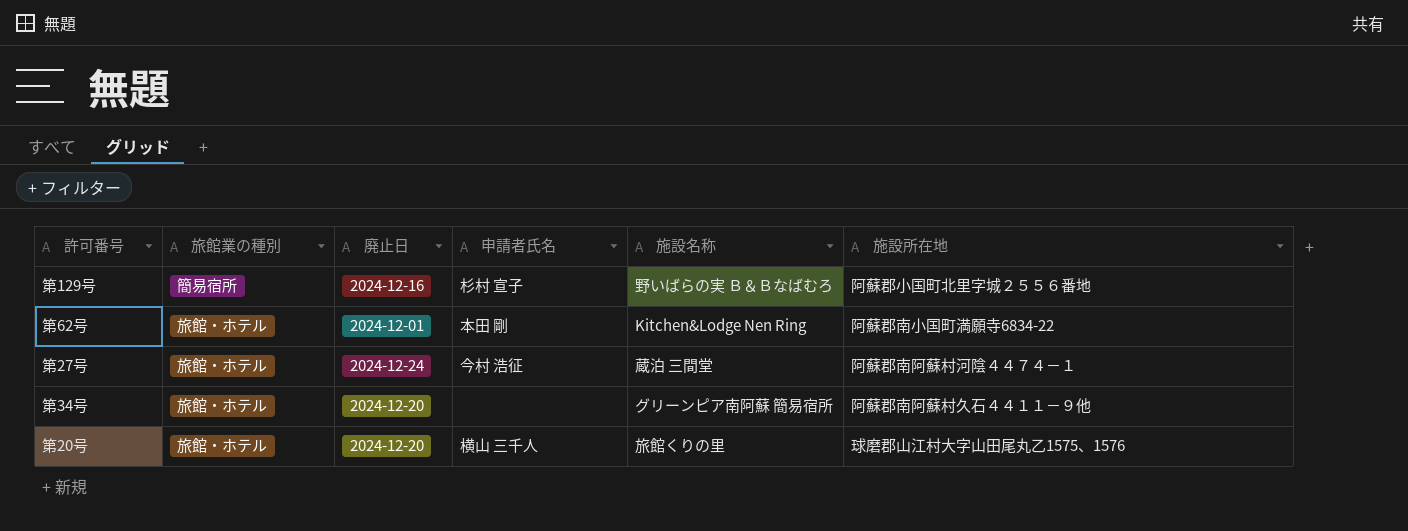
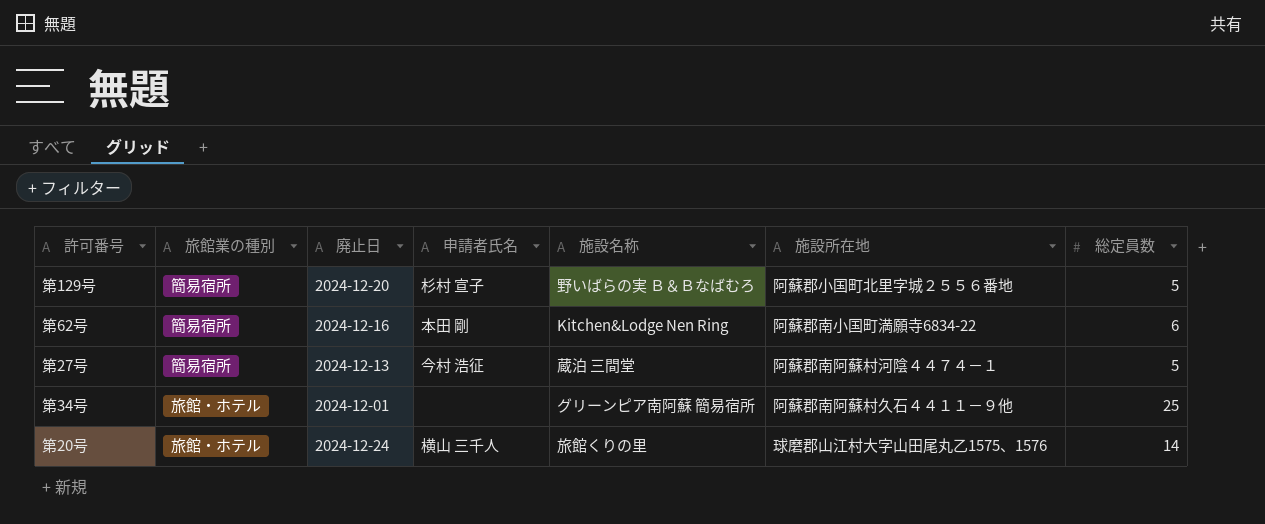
column 総定員数 | position: none -> 7
第129号 | 廃止日: 2024-12-16 -> 2024-12-20
第62号 | 旅館業の種別: 旅館・ホテル -> 簡易宿所
第62号 | 廃止日: 2024-12-01 -> 2024-12-16
第27号 | 旅館業の種別: 旅館・ホテル -> 簡易宿所
第27号 | 廃止日: 2024-12-24 -> 2024-12-13
第34号 | 廃止日: 2024-12-20 -> 2024-12-01
第20号 | 廃止日: 2024-12-20 -> 2024-12-24

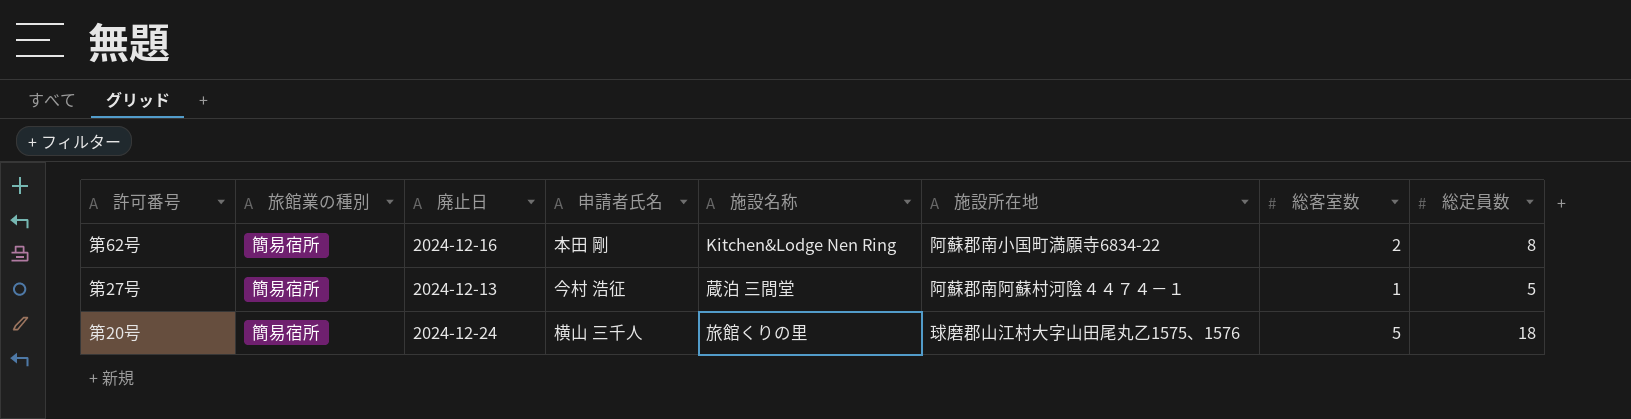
column 総客室数 | position: none -> 7
row 第129号: 簡易宿所 | 2024-12-20 | 杉村 宣子 | 野いばらの実 Ｂ＆Ｂなばむろ | 阿蘇郡小国町北里字城２５５６番地 | 5 -> none
row 第34号: 旅館・ホテル | 2024-12-01 | none | グリーンピア南阿蘇 簡易宿所 | 阿蘇郡南阿蘇村久石４４１１－９他 | 25 -> none
第62号 | 総定員数: 6 -> 8
第20号 | 旅館業の種別: 旅館・ホテル -> 簡易宿所
第20号 | 総定員数: 14 -> 18

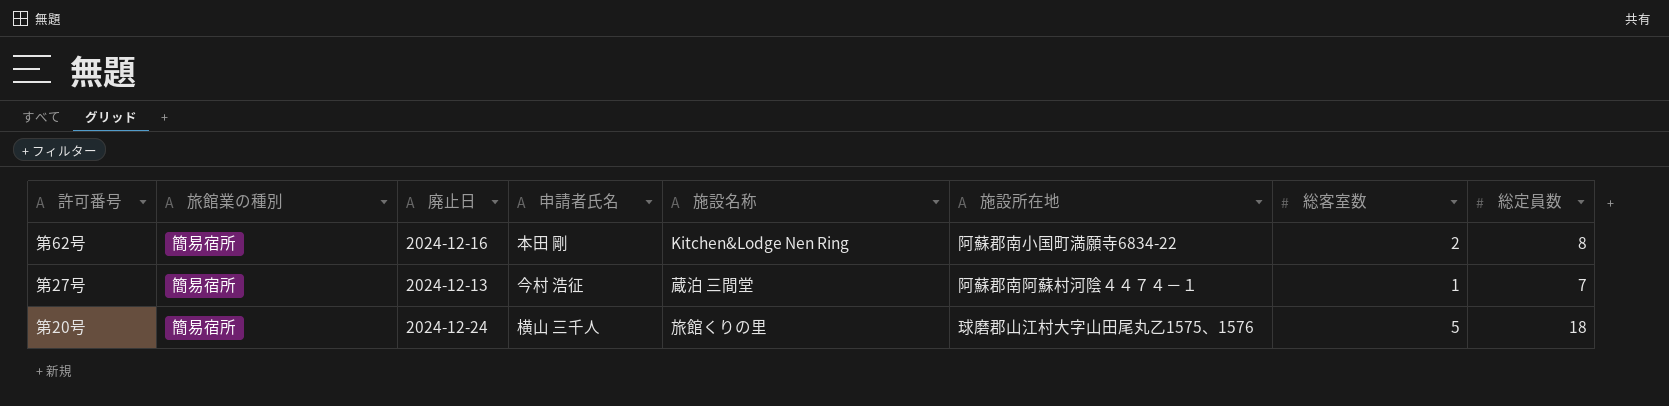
第27号 | 総定員数: 5 -> 7

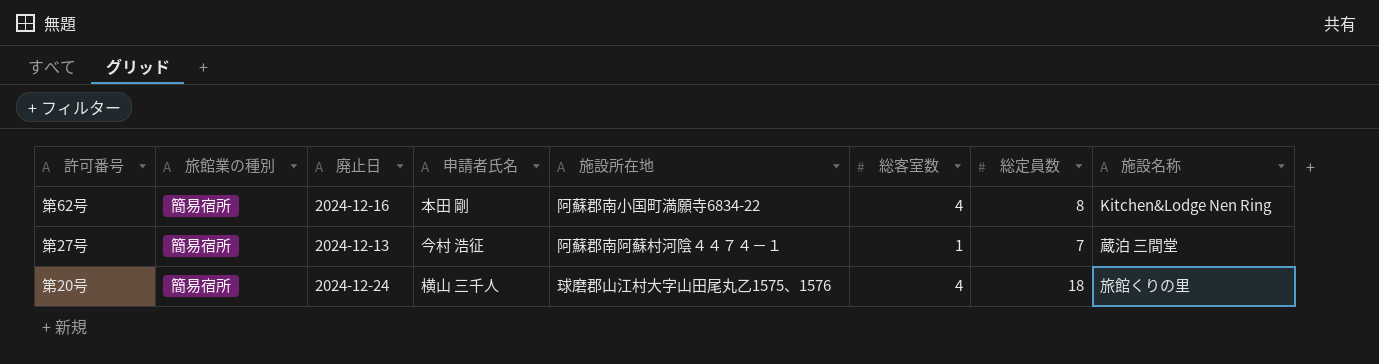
column 施設名称 | position: 5 -> 8
第62号 | 総客室数: 2 -> 4
第20号 | 総客室数: 5 -> 4

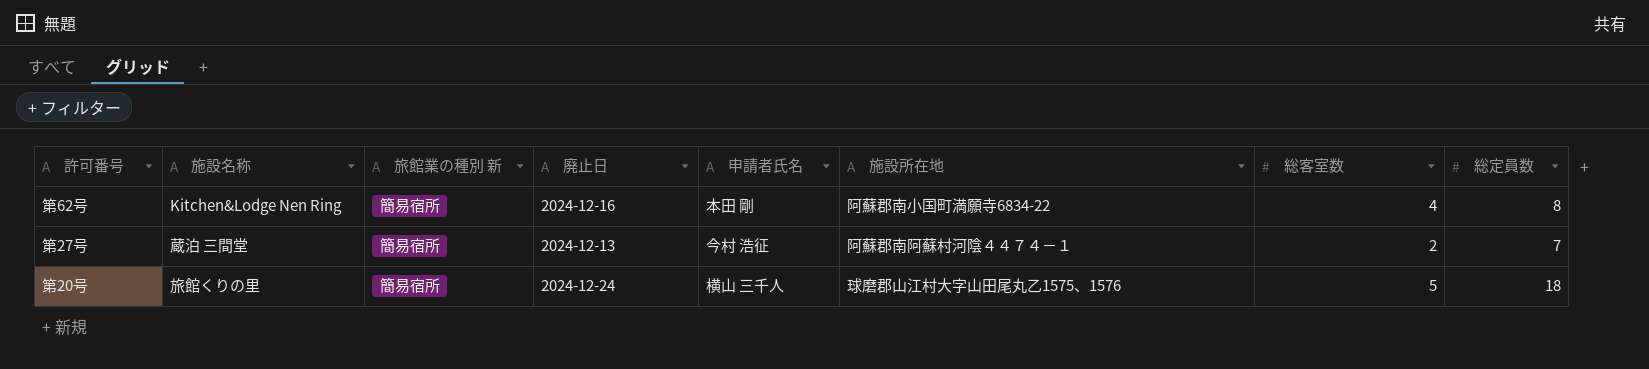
column 施設名称 | position: 8 -> 2
column name: 旅館業の種別 -> 旅館業の種別 新
第27号 | 総客室数: 1 -> 2
第20号 | 総客室数: 4 -> 5

